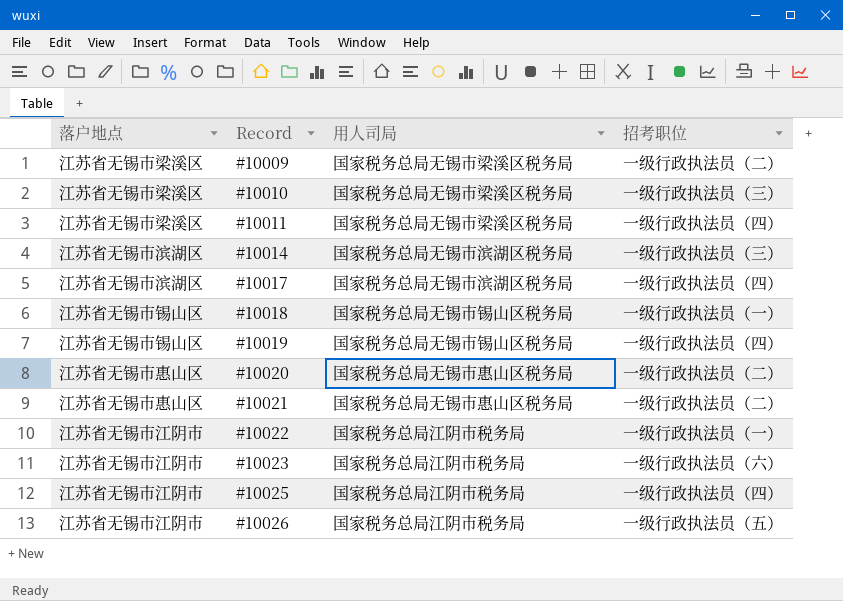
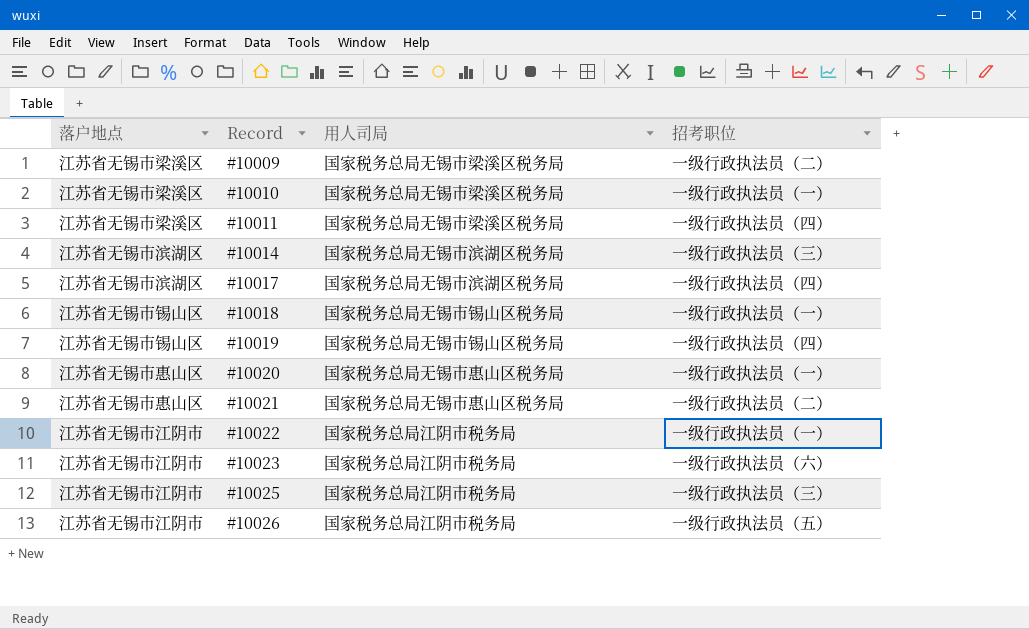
#10010 | 招考职位: 一级行政执法员（三） -> 一级行政执法员（一）
#10020 | 招考职位: 一级行政执法员（二） -> 一级行政执法员（一）
#10025 | 招考职位: 一级行政执法员（四） -> 一级行政执法员（三）

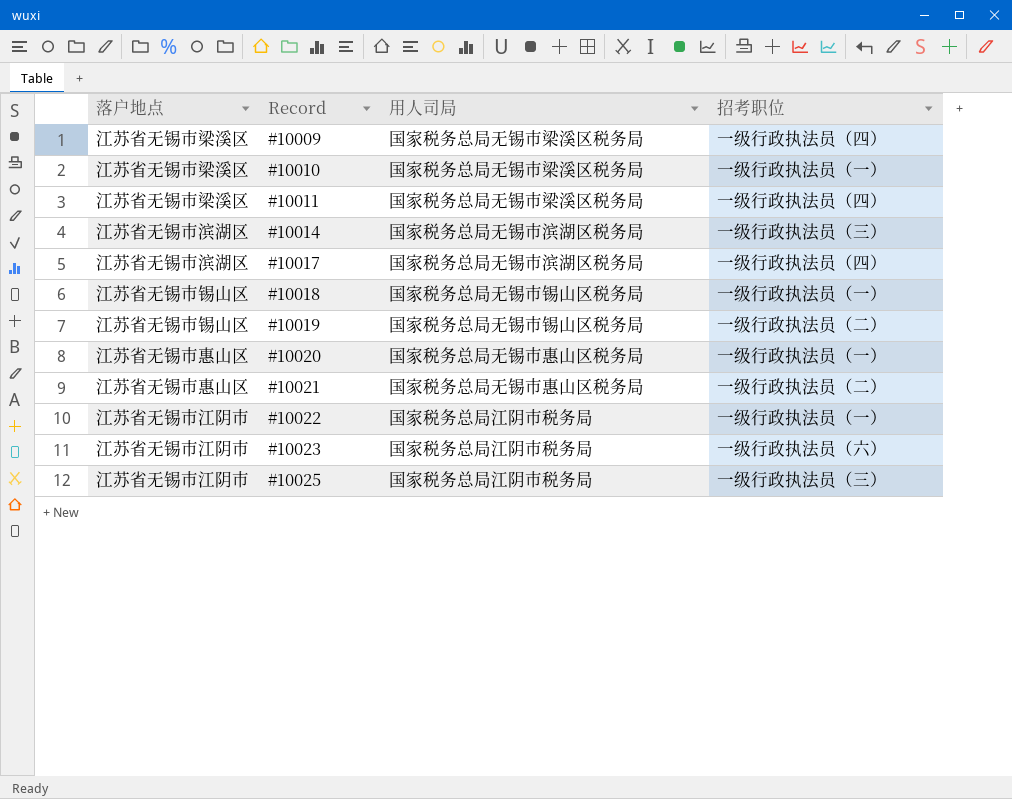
row #10026: 江苏省无锡市江阴市 | 国家税务总局江阴市税务局 | 一级行政执法员（五） -> none
#10009 | 招考职位: 一级行政执法员（二） -> 一级行政执法员（四）
#10019 | 招考职位: 一级行政执法员（四） -> 一级行政执法员（二）

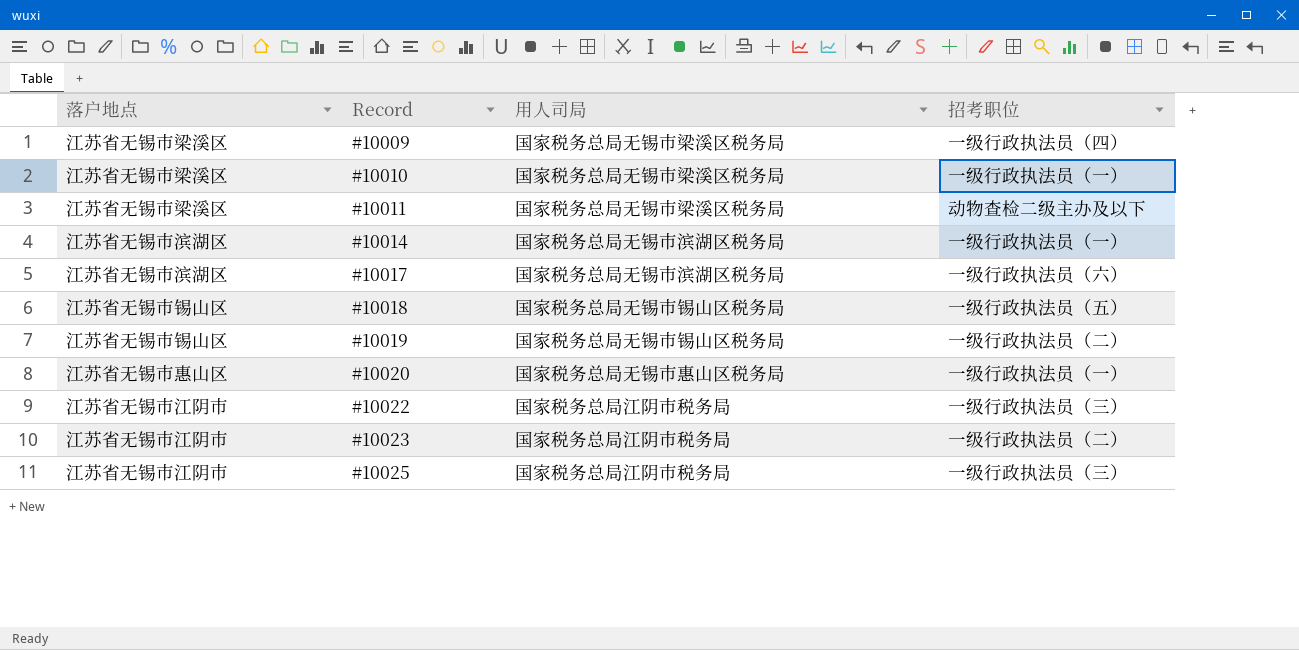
row #10021: 江苏省无锡市惠山区 | 国家税务总局无锡市惠山区税务局 | 一级行政执法员（二） -> none
#10011 | 招考职位: 一级行政执法员（四） -> 动物查检二级主办及以下
#10014 | 招考职位: 一级行政执法员（三） -> 一级行政执法员（一）
#10017 | 招考职位: 一级行政执法员（四） -> 一级行政执法员（六）
#10018 | 招考职位: 一级行政执法员（一） -> 一级行政执法员（五）
#10022 | 招考职位: 一级行政执法员（一） -> 一级行政执法员（三）
#10023 | 招考职位: 一级行政执法员（六） -> 一级行政执法员（二）

